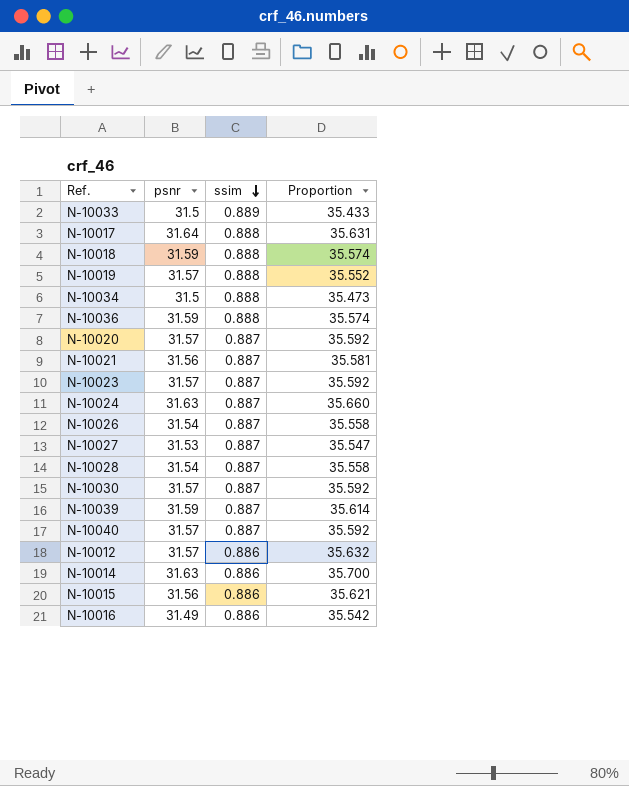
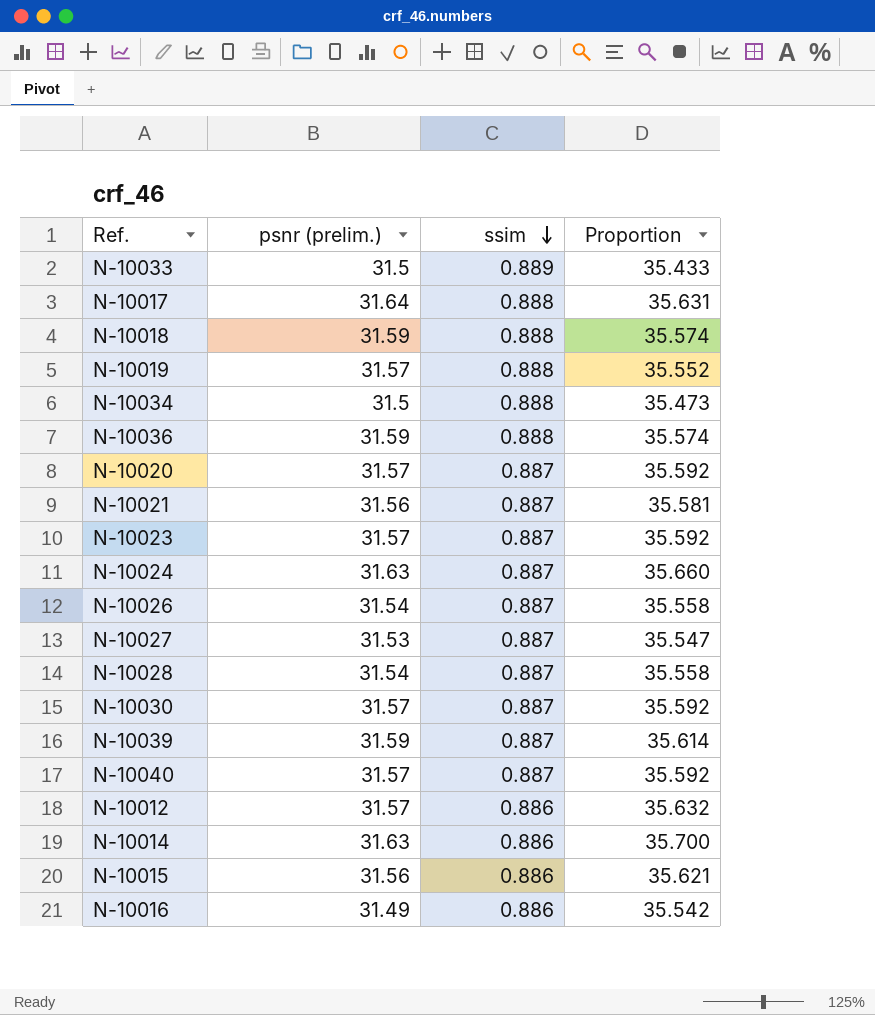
column name: psnr -> psnr (prelim.)

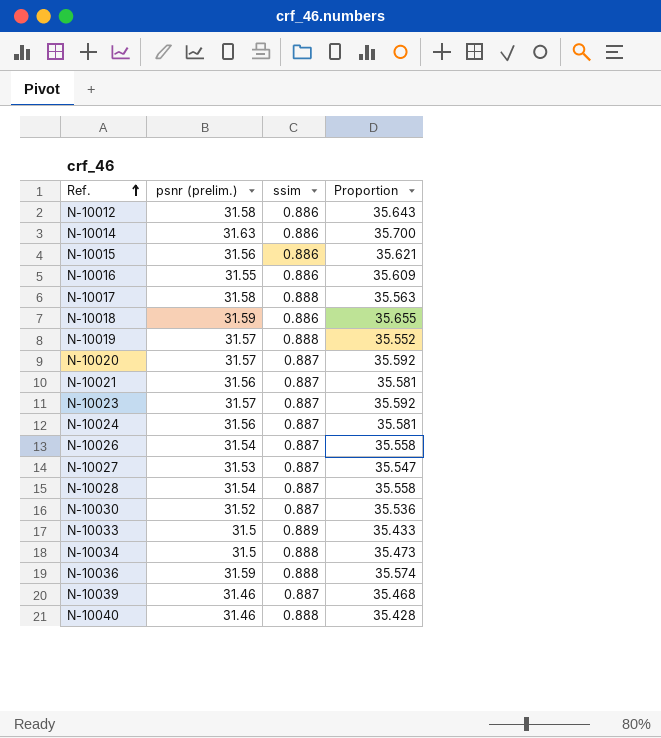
row order: ssim descending -> Ref. ascending
N-10012 | psnr (prelim.): 31.57 -> 31.58
N-10012 | Proportion: 35.632 -> 35.643
N-10016 | psnr (prelim.): 31.49 -> 31.55
N-10016 | Proportion: 35.542 -> 35.609
N-10017 | psnr (prelim.): 31.64 -> 31.58
N-10017 | Proportion: 35.631 -> 35.563
N-10018 | ssim: 0.888 -> 0.886
N-10018 | Proportion: 35.574 -> 35.655
N-10024 | psnr (prelim.): 31.63 -> 31.56
N-10024 | Proportion: 35.660 -> 35.581
N-10030 | psnr (prelim.): 31.57 -> 31.52
N-10030 | Proportion: 35.592 -> 35.536
N-10039 | psnr (prelim.): 31.59 -> 31.46
N-10039 | Proportion: 35.614 -> 35.468
N-10040 | psnr (prelim.): 31.57 -> 31.46
N-10040 | ssim: 0.887 -> 0.888
N-10040 | Proportion: 35.592 -> 35.428

